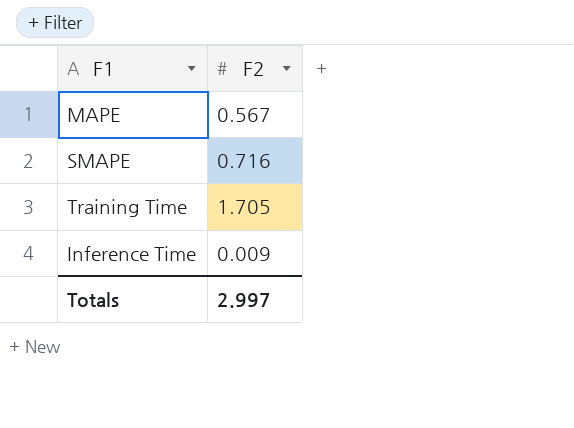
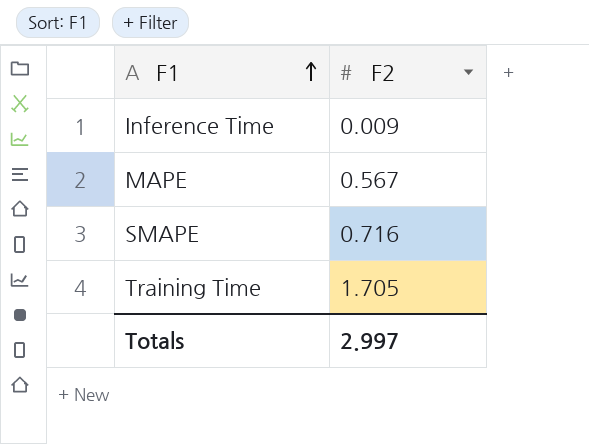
row order: none -> F1 ascending

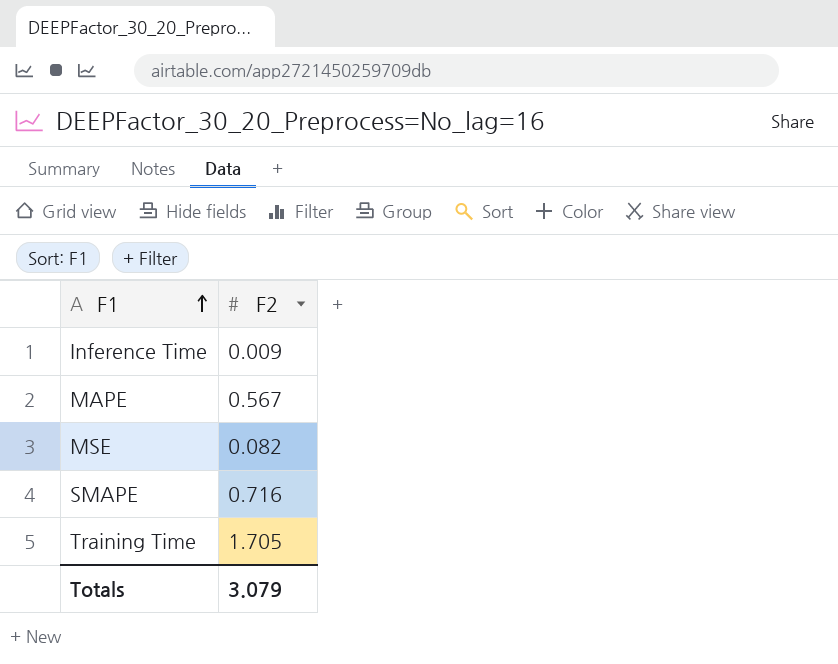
row MSE: none -> 0.082
Totals | F2: 2.997 -> 3.079

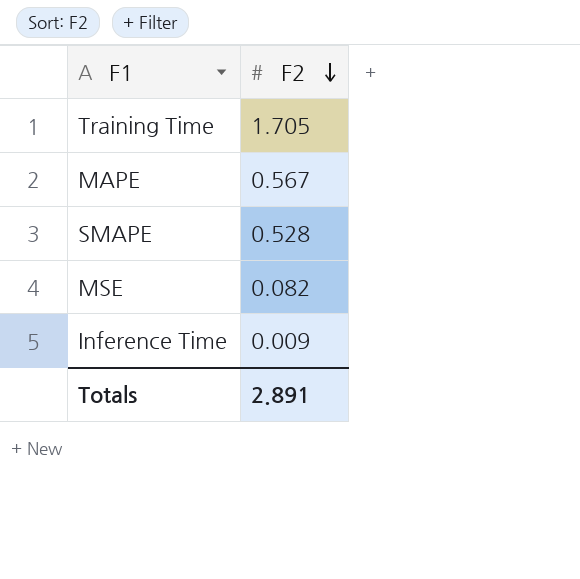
row order: F1 ascending -> F2 descending
SMAPE | F2: 0.716 -> 0.528
Totals | F2: 3.079 -> 2.891

